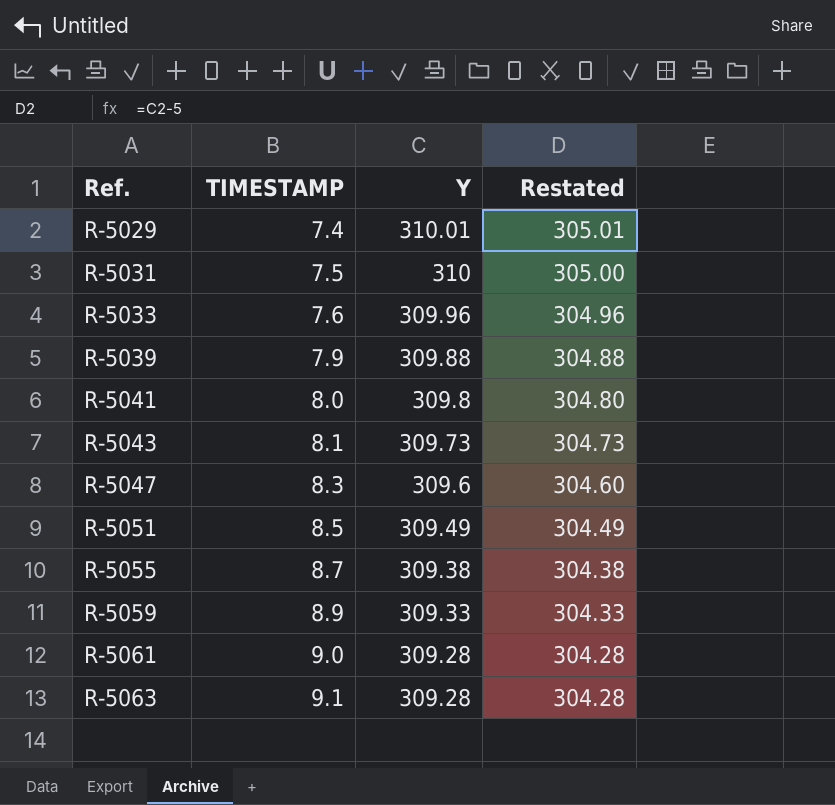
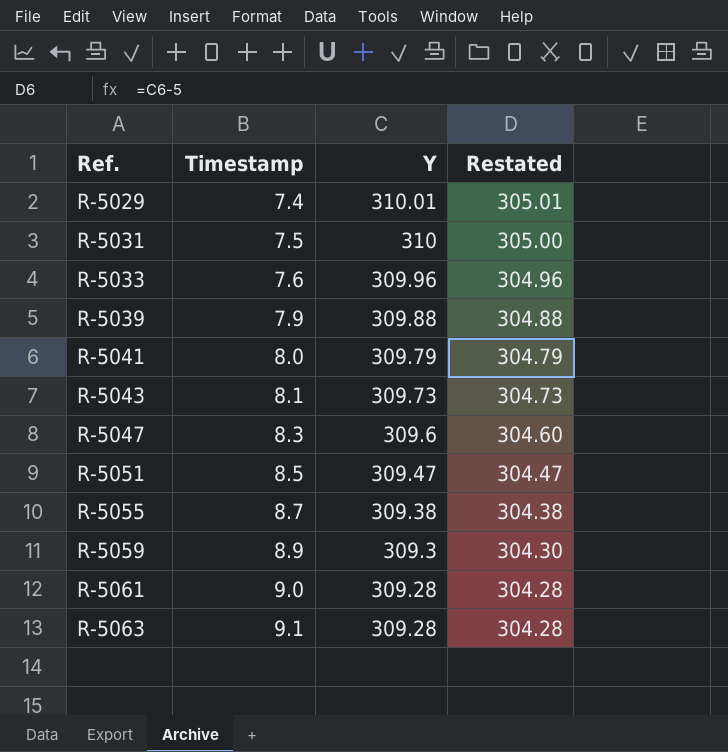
column name: TIMESTAMP -> Timestamp
R-5041 | Y: 309.8 -> 309.79
R-5041 | Restated: 304.80 -> 304.79
R-5051 | Y: 309.49 -> 309.47
R-5051 | Restated: 304.49 -> 304.47
R-5059 | Y: 309.33 -> 309.3
R-5059 | Restated: 304.33 -> 304.30

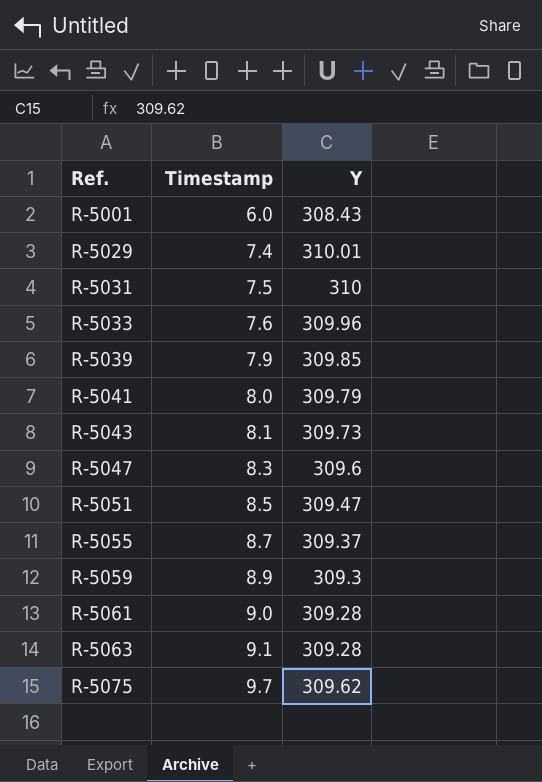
column Restated | formula: [Y] - 5 -> none
row R-5001: none -> 6.0 | 308.43
R-5039 | Y: 309.88 -> 309.85
R-5055 | Y: 309.38 -> 309.37
row R-5075: none -> 9.7 | 309.62

